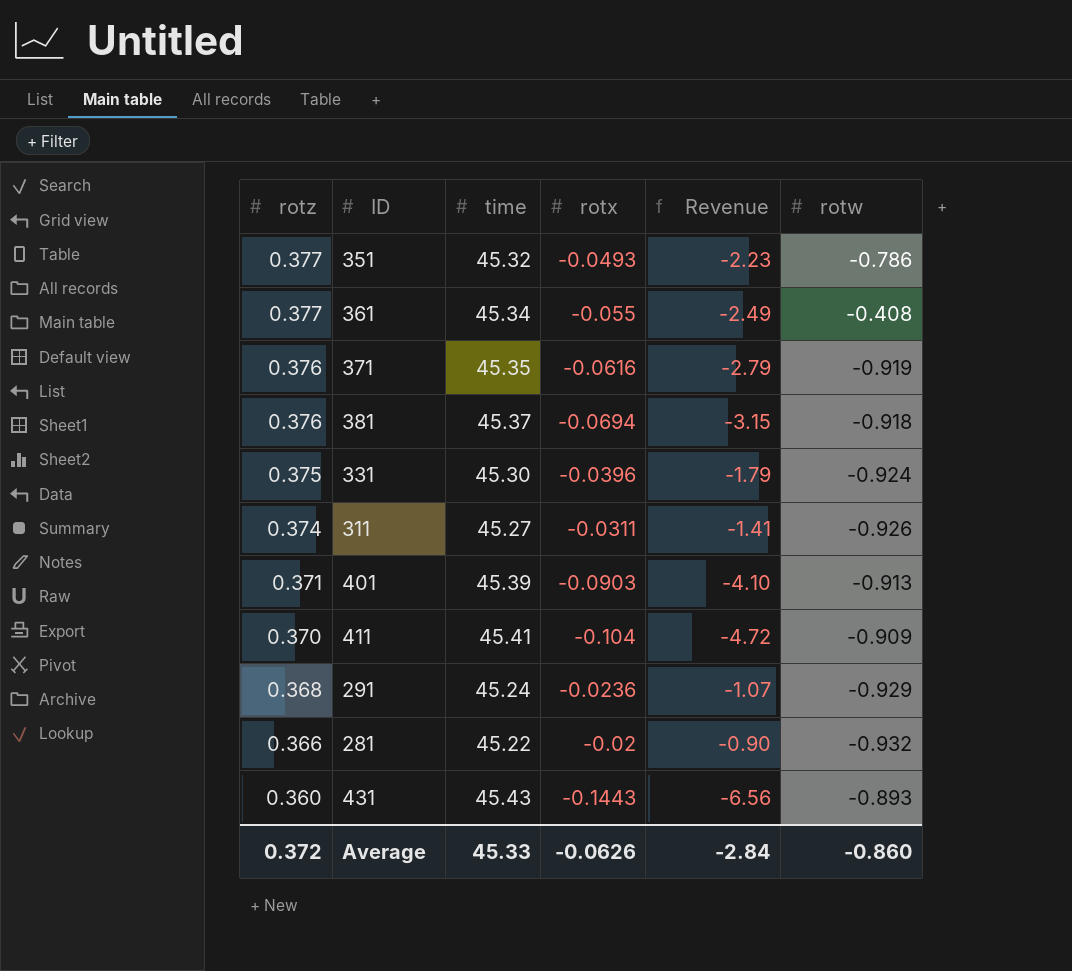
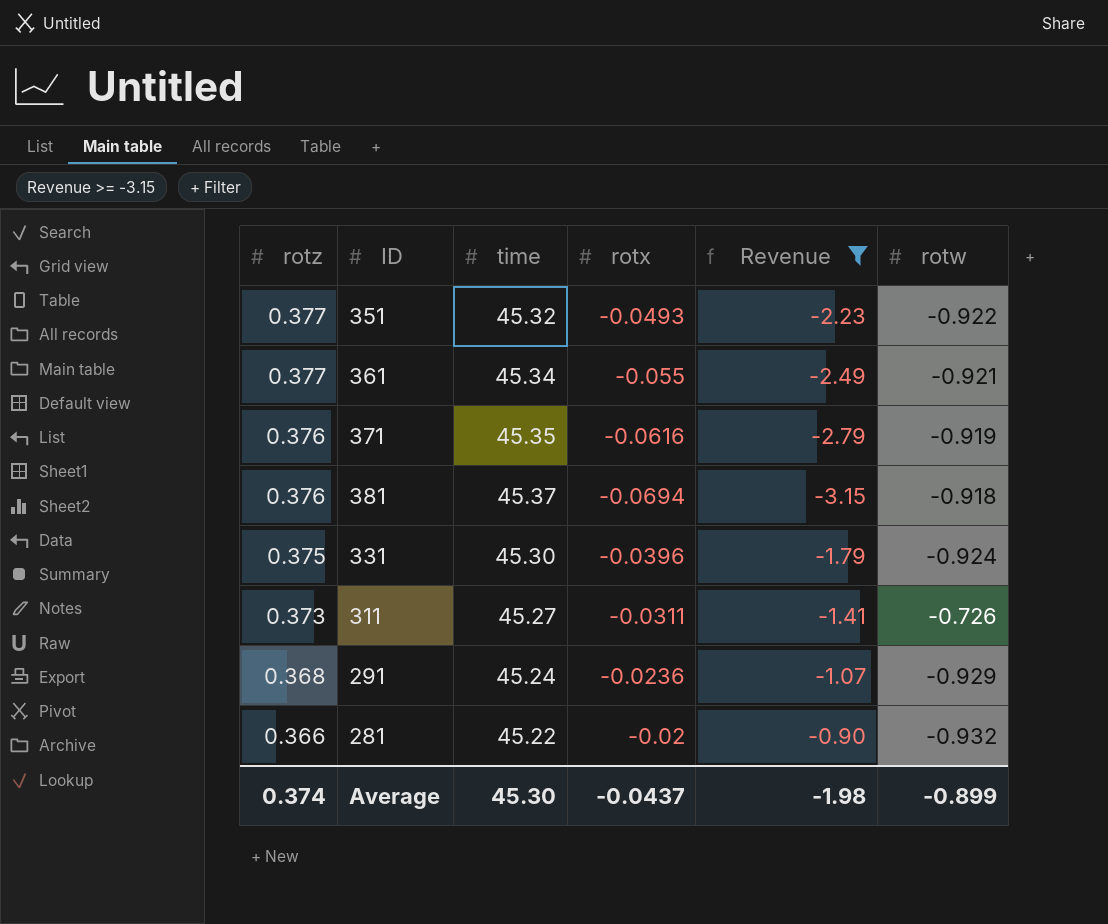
filter: none -> Revenue >= -3.15
351 | rotw: -0.786 -> -0.922
361 | rotw: -0.408 -> -0.921
311 | rotz: 0.374 -> 0.373
311 | rotw: -0.926 -> -0.726
Average | rotz: 0.372 -> 0.374
Average | time: 45.33 -> 45.30
Average | rotx: -0.0626 -> -0.0437
Average | Revenue: -2.84 -> -1.98
Average | rotw: -0.860 -> -0.899

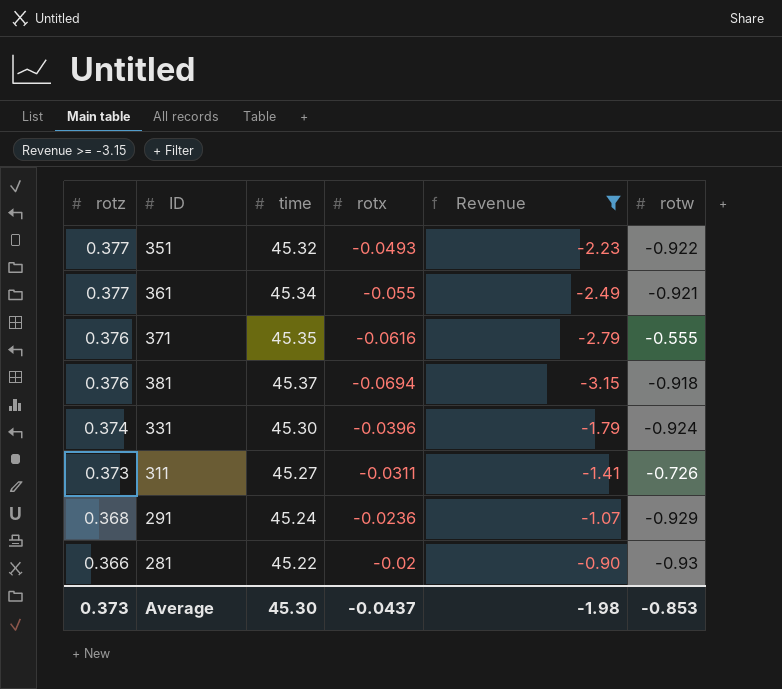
371 | rotw: -0.919 -> -0.555
331 | rotz: 0.375 -> 0.374
281 | rotw: -0.932 -> -0.93
Average | rotz: 0.374 -> 0.373
Average | rotw: -0.899 -> -0.853

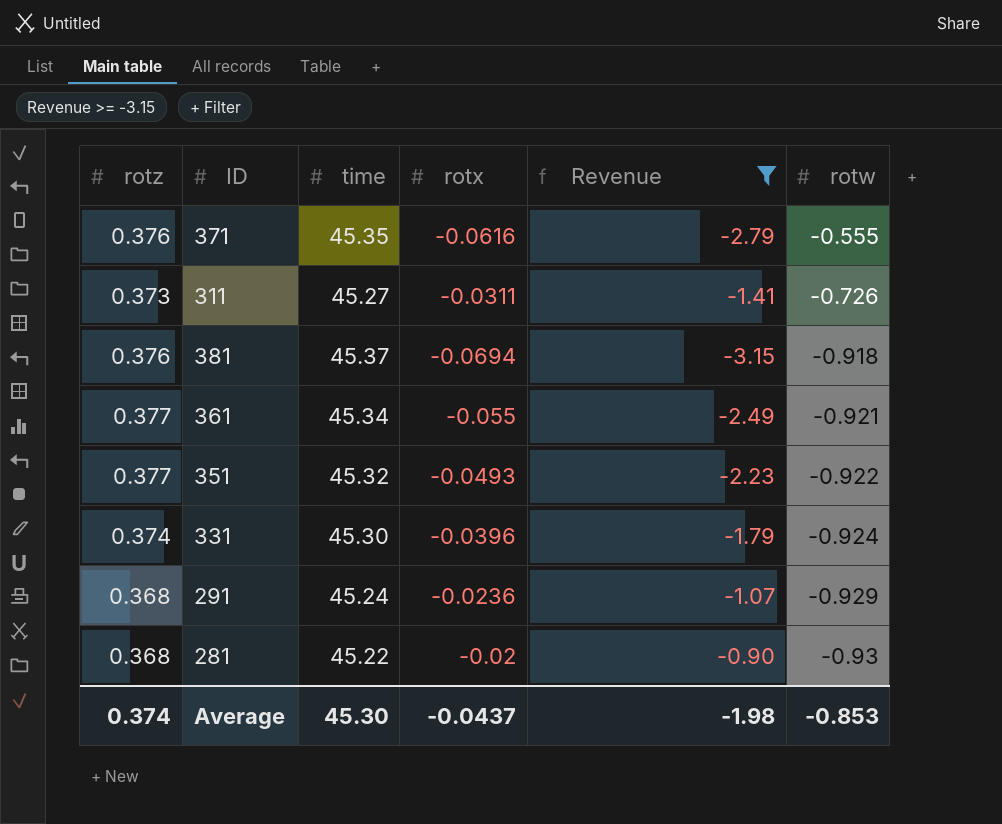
row order: rotz descending -> rotw descending
281 | rotz: 0.366 -> 0.368
Average | rotz: 0.373 -> 0.374

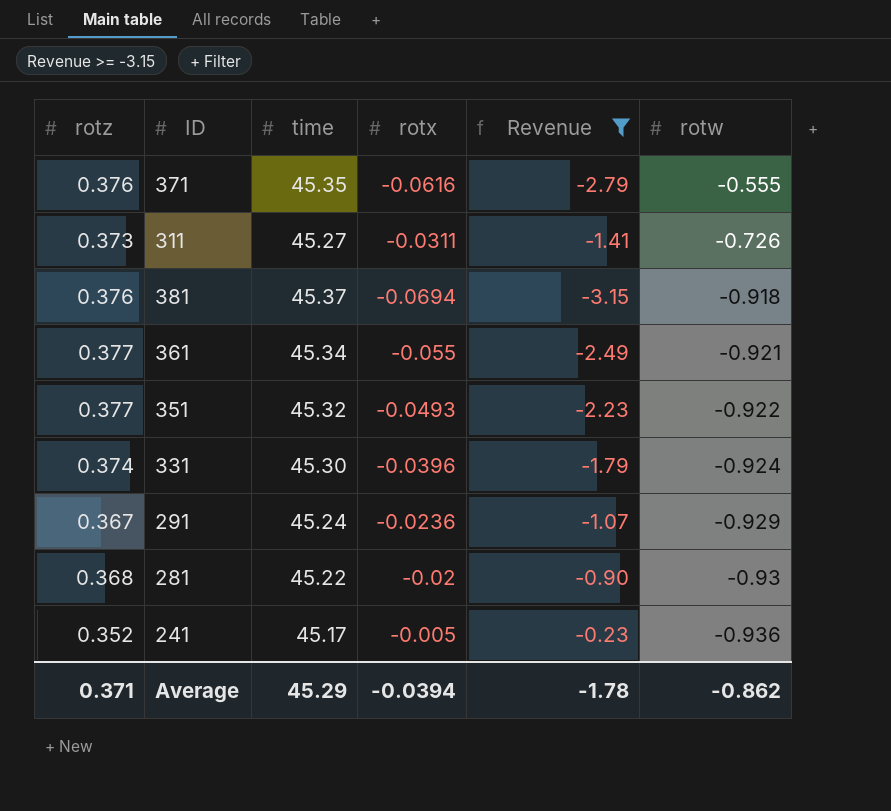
291 | rotz: 0.368 -> 0.367
row 241: none -> 0.352 | 45.17 | -0.005 | -0.23 | -0.936
Average | rotz: 0.374 -> 0.371
Average | time: 45.30 -> 45.29
Average | rotx: -0.0437 -> -0.0394
Average | Revenue: -1.98 -> -1.78
Average | rotw: -0.853 -> -0.862

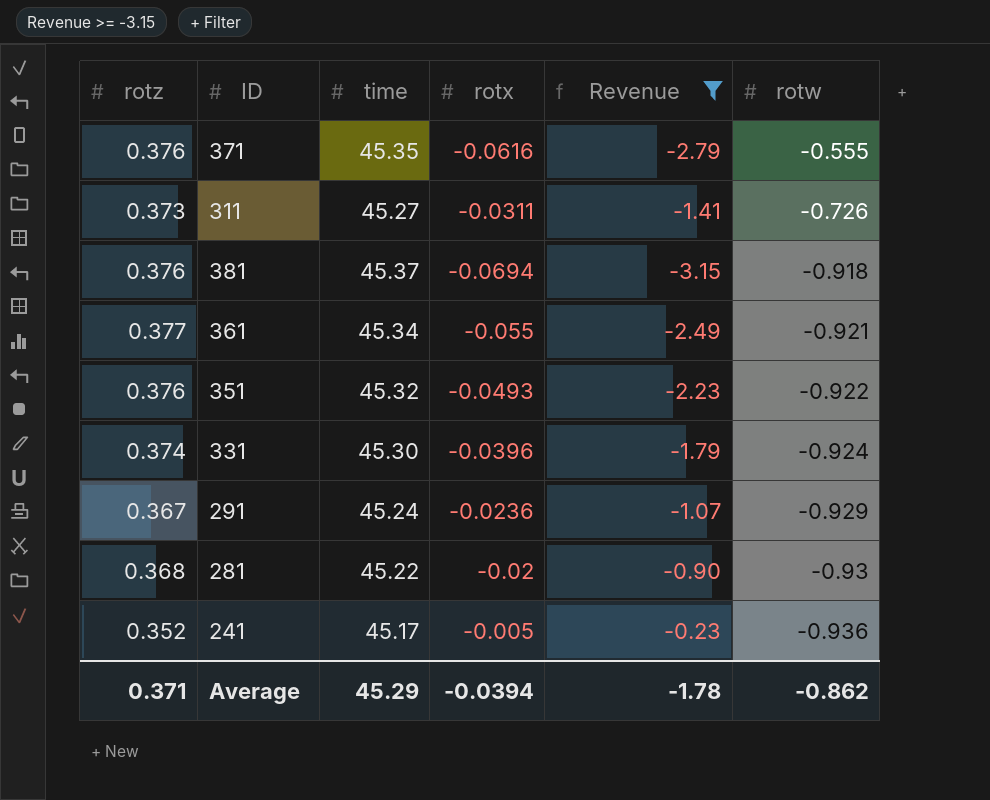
351 | rotz: 0.377 -> 0.376

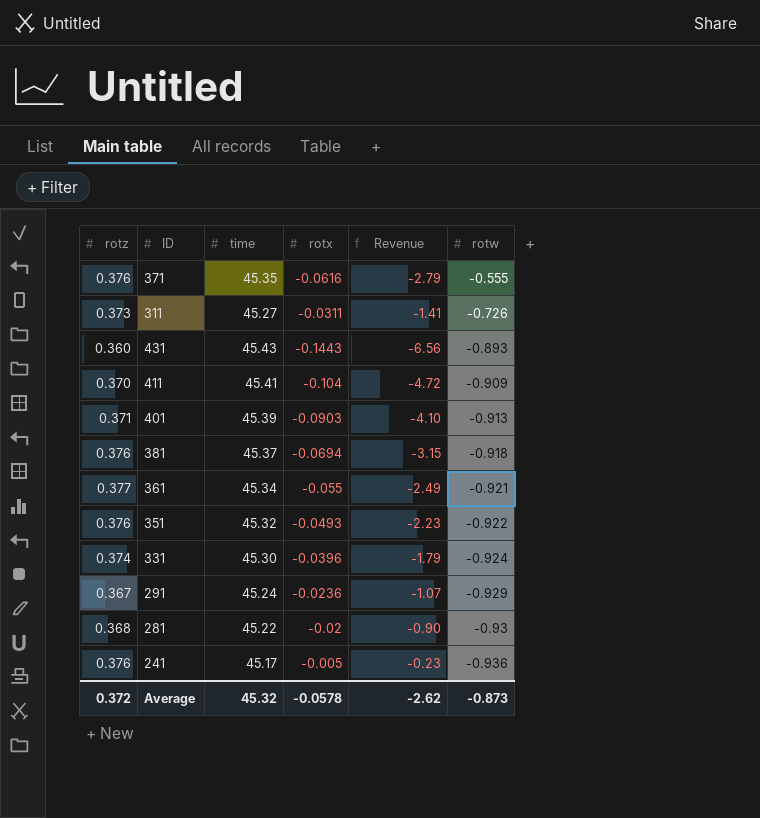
filter: Revenue >= -3.15 -> none
241 | rotz: 0.352 -> 0.376
Average | rotz: 0.371 -> 0.372
Average | time: 45.29 -> 45.32
Average | rotx: -0.0394 -> -0.0578
Average | Revenue: -1.78 -> -2.62
Average | rotw: -0.862 -> -0.873

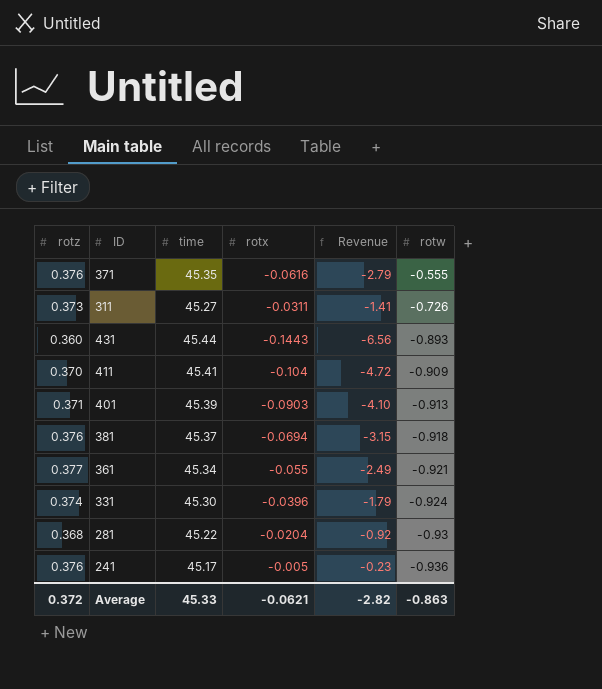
row 351: 0.376 | 45.32 | -0.0493 | -2.23 | -0.922 -> none
row 291: 0.367 | 45.24 | -0.0236 | -1.07 | -0.929 -> none
431 | time: 45.43 -> 45.44
281 | rotx: -0.02 -> -0.0204
281 | Revenue: -0.90 -> -0.92
Average | time: 45.32 -> 45.33
Average | rotx: -0.0578 -> -0.0621
Average | Revenue: -2.62 -> -2.82
Average | rotw: -0.873 -> -0.863

